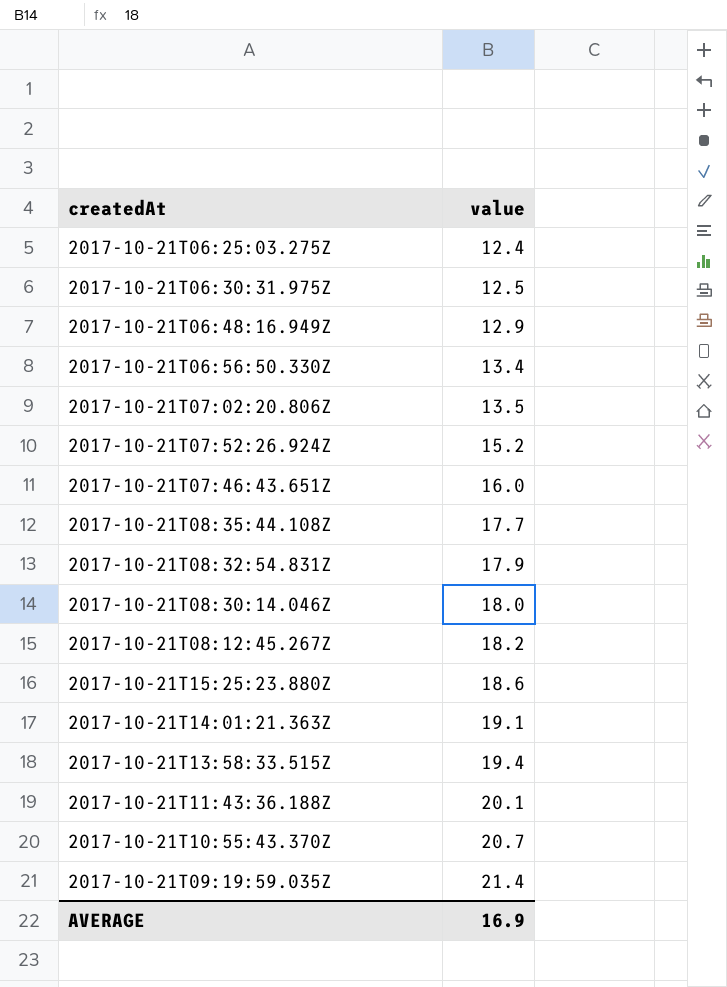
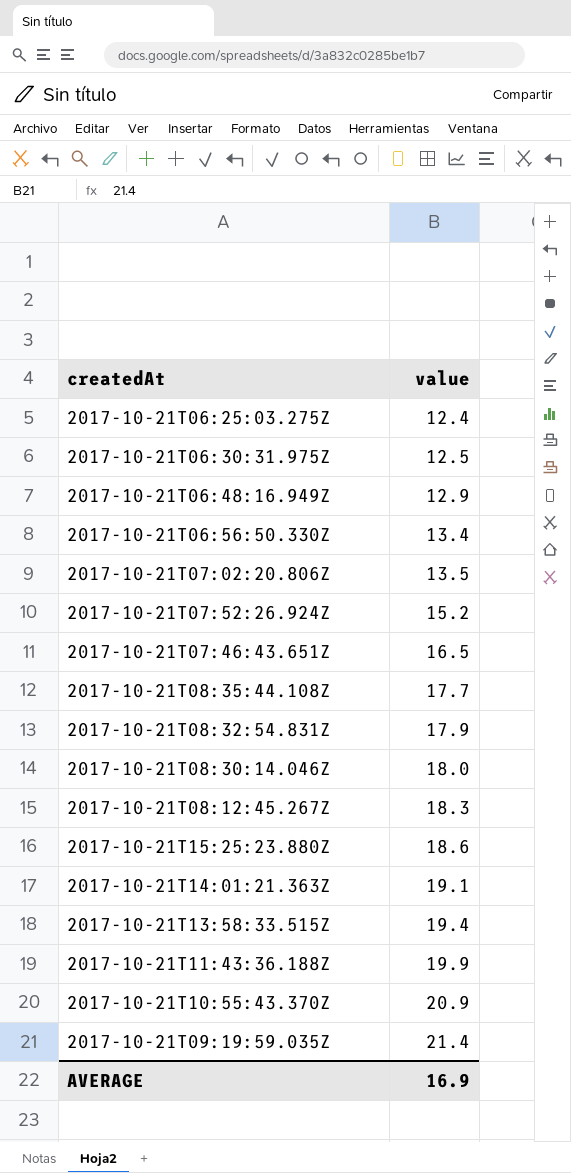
2017-10-21T07:46:43.651Z | value: 16.0 -> 16.5
2017-10-21T08:12:45.267Z | value: 18.2 -> 18.3
2017-10-21T11:43:36.188Z | value: 20.1 -> 19.9
2017-10-21T10:55:43.370Z | value: 20.7 -> 20.9

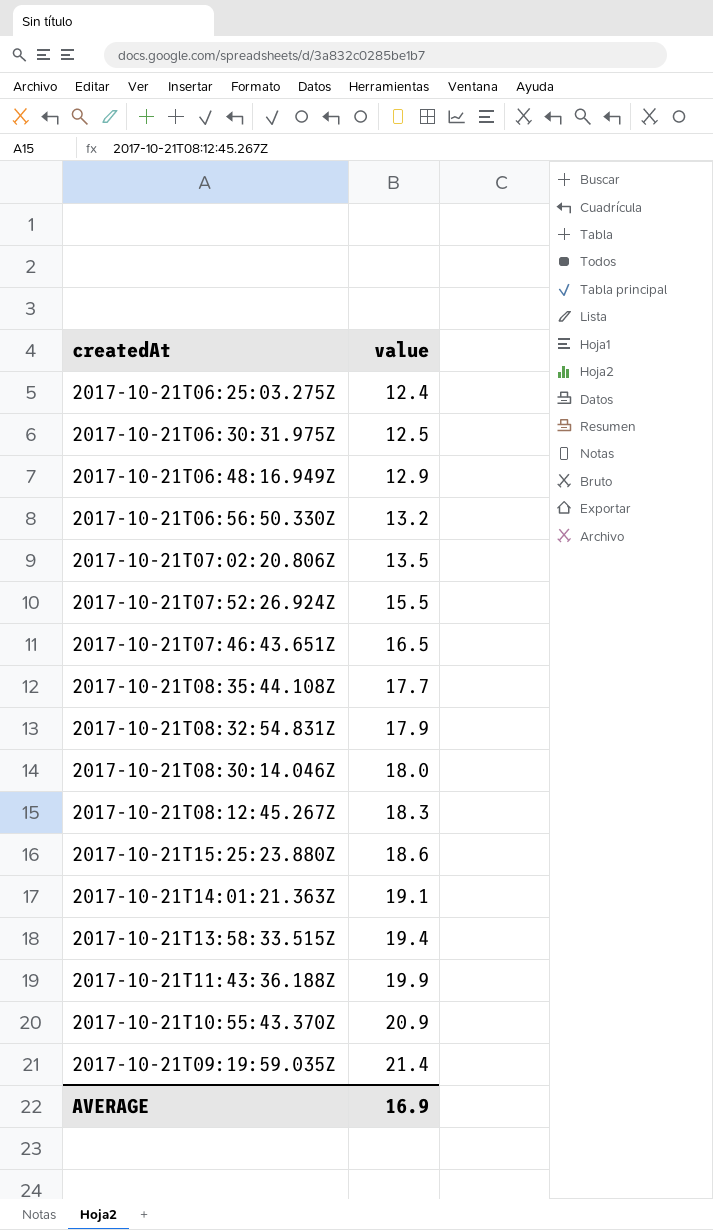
2017-10-21T06:56:50.330Z | value: 13.4 -> 13.2
2017-10-21T07:52:26.924Z | value: 15.2 -> 15.5

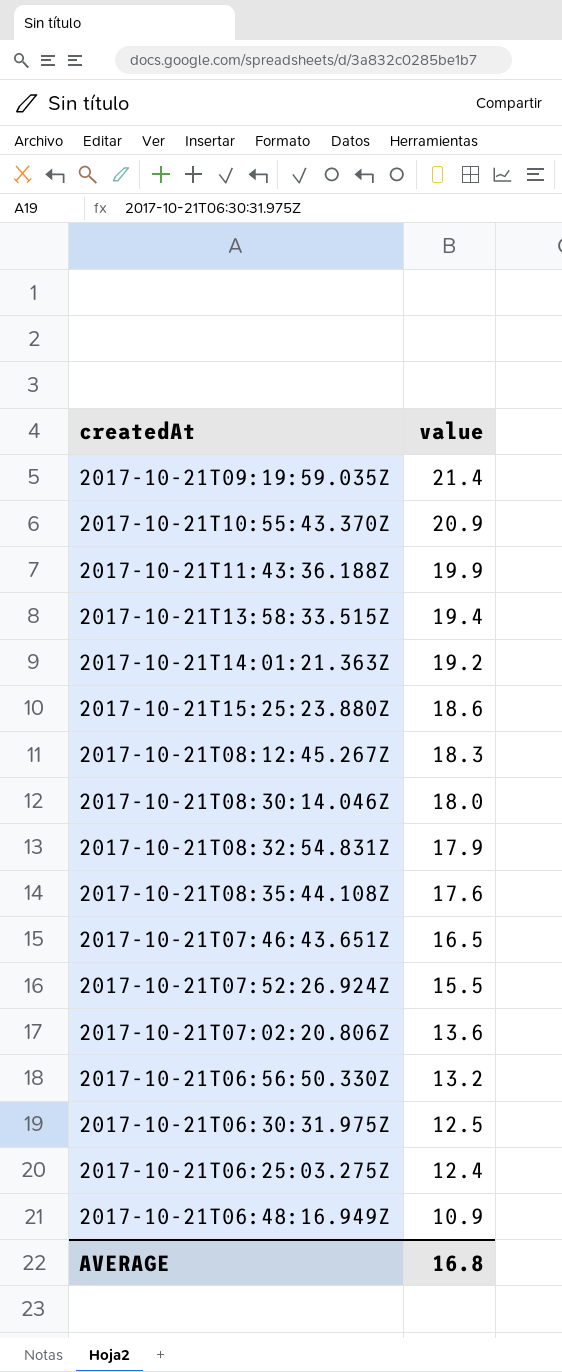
row order: value ascending -> value descending
2017-10-21T14:01:21.363Z | value: 19.1 -> 19.2
2017-10-21T08:35:44.108Z | value: 17.7 -> 17.6
2017-10-21T07:02:20.806Z | value: 13.5 -> 13.6
2017-10-21T06:48:16.949Z | value: 12.9 -> 10.9
AVERAGE | value: 16.9 -> 16.8

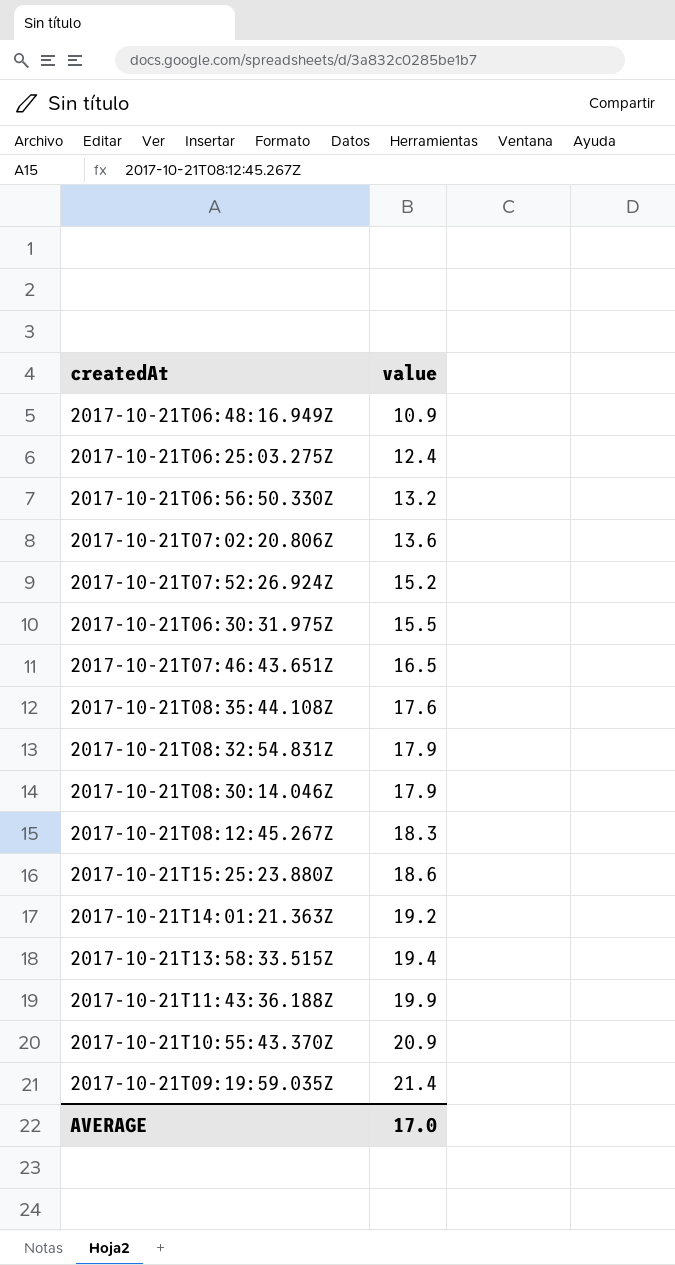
row order: value descending -> value ascending
2017-10-21T07:52:26.924Z | value: 15.5 -> 15.2
2017-10-21T06:30:31.975Z | value: 12.5 -> 15.5
2017-10-21T08:30:14.046Z | value: 18.0 -> 17.9
AVERAGE | value: 16.8 -> 17.0

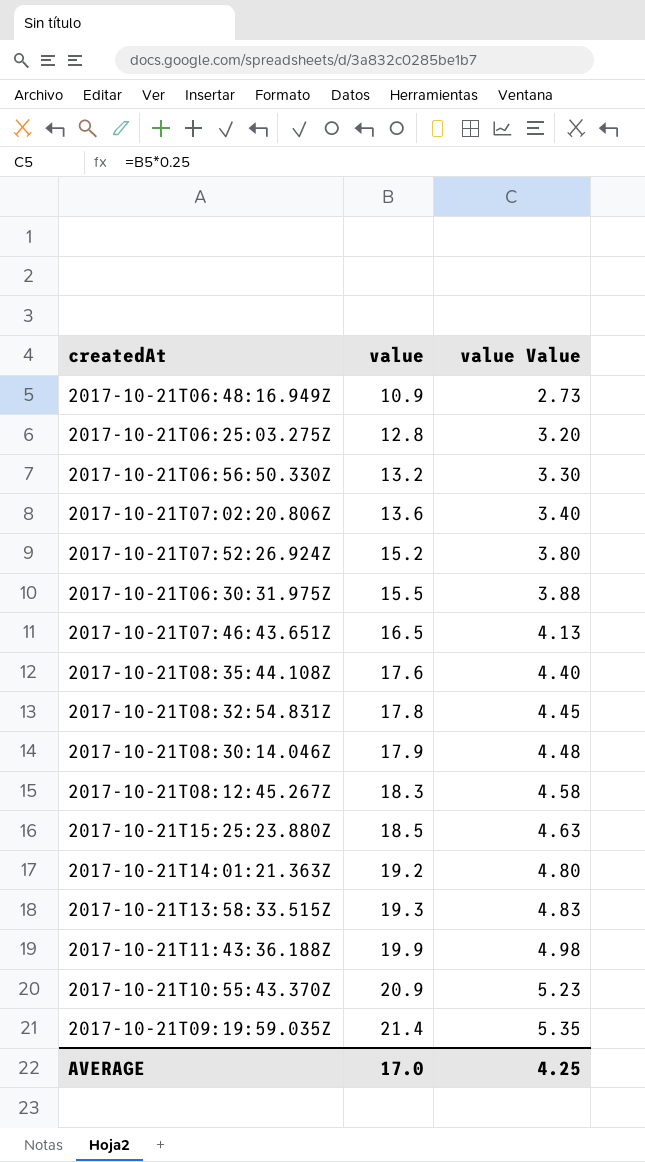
column value Value | formula: none -> [value] * 0.25
2017-10-21T06:25:03.275Z | value: 12.4 -> 12.8
2017-10-21T08:32:54.831Z | value: 17.9 -> 17.8
2017-10-21T15:25:23.880Z | value: 18.6 -> 18.5
2017-10-21T13:58:33.515Z | value: 19.4 -> 19.3

